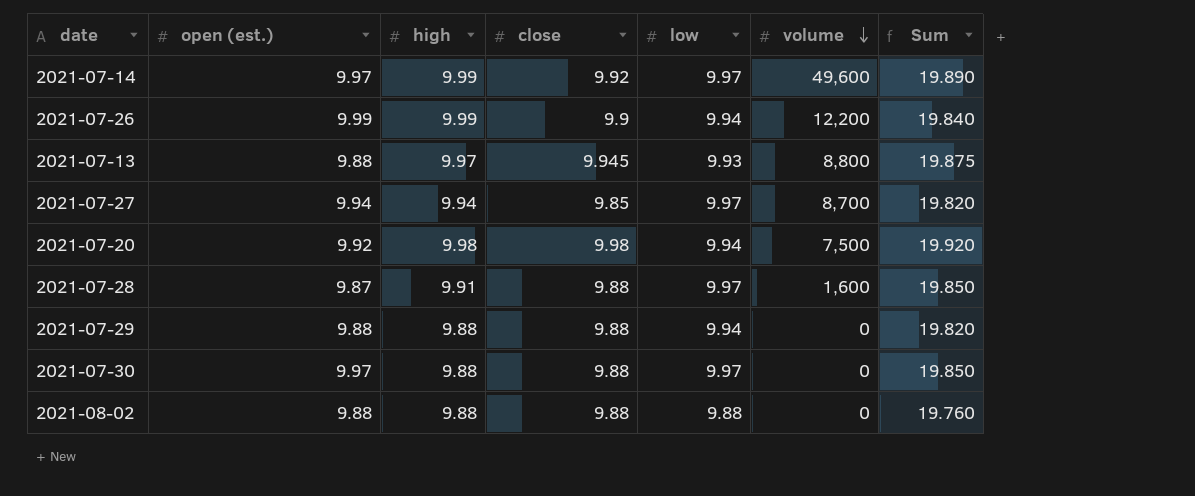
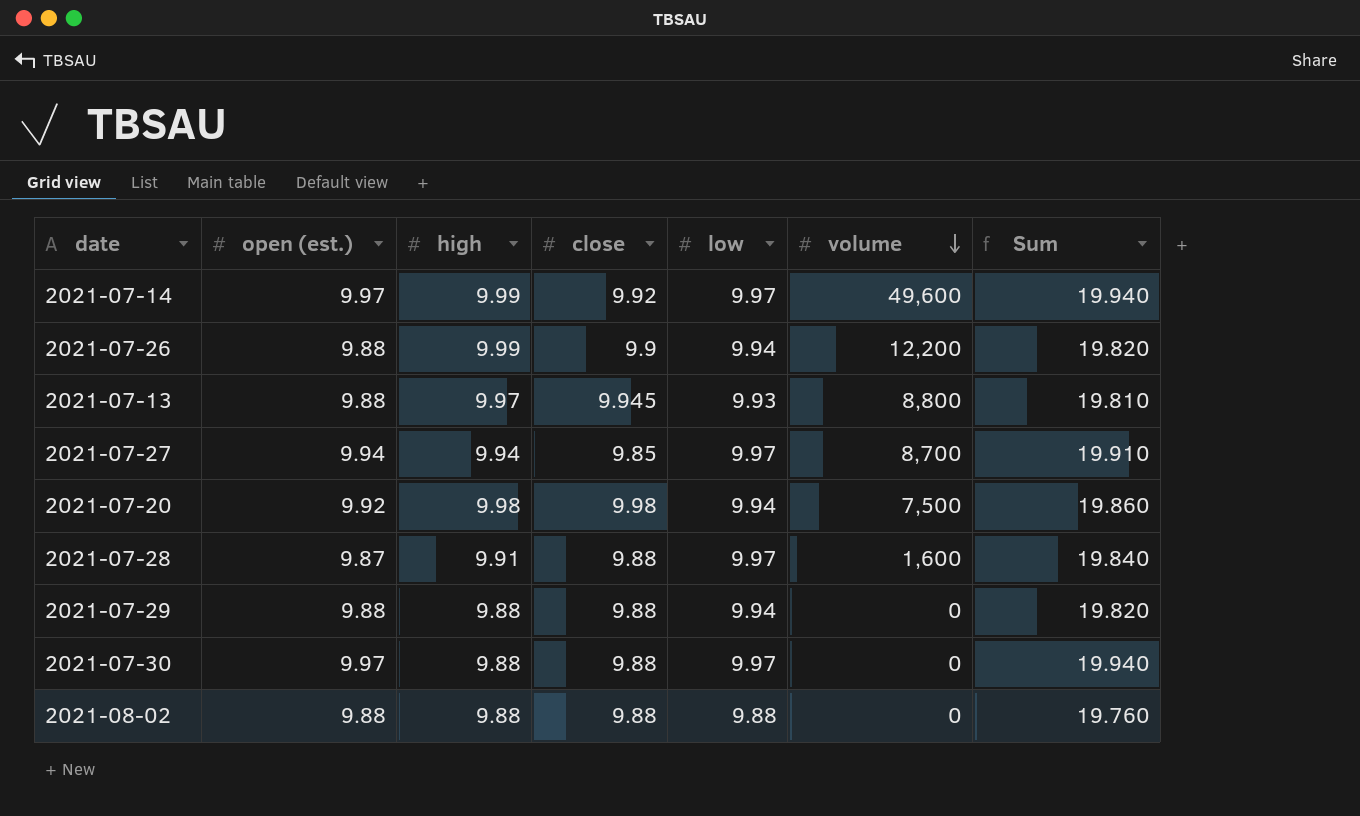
column Sum | formula: [close] + [low] -> [open (est.)] + [low]
2021-07-26 | open (est.): 9.99 -> 9.88

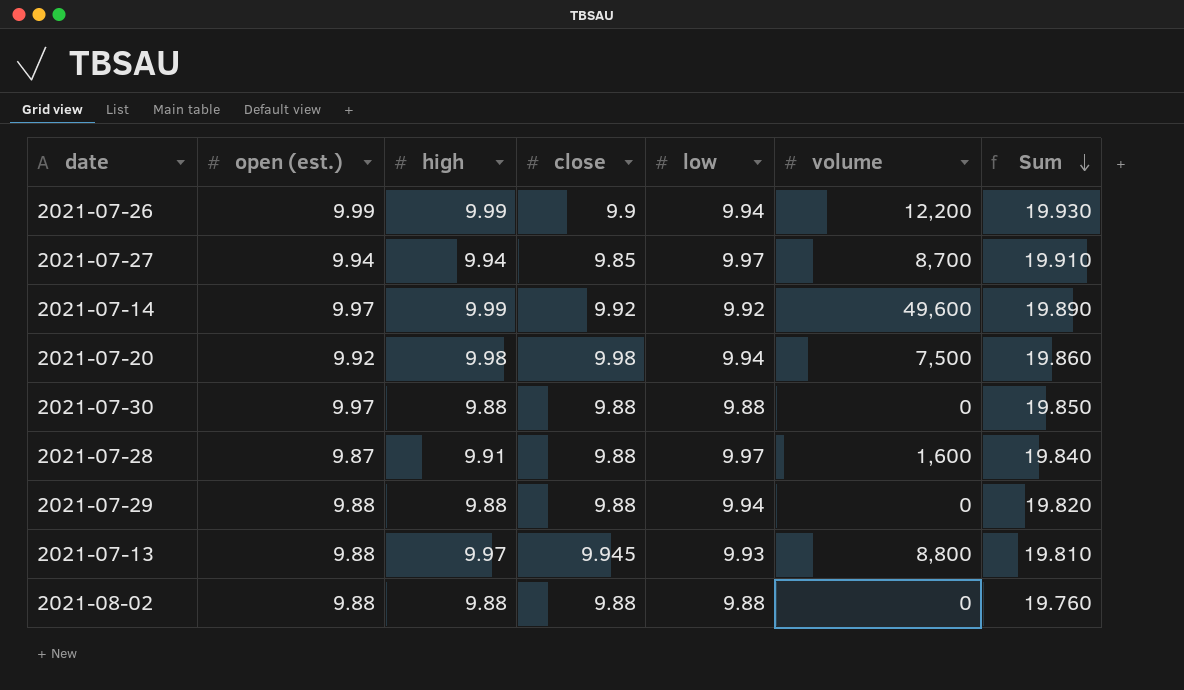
row order: volume descending -> Sum descending
2021-07-26 | open (est.): 9.88 -> 9.99
2021-07-26 | Sum: 19.820 -> 19.930
2021-07-14 | low: 9.97 -> 9.92
2021-07-14 | Sum: 19.940 -> 19.890
2021-07-30 | low: 9.97 -> 9.88
2021-07-30 | Sum: 19.940 -> 19.850

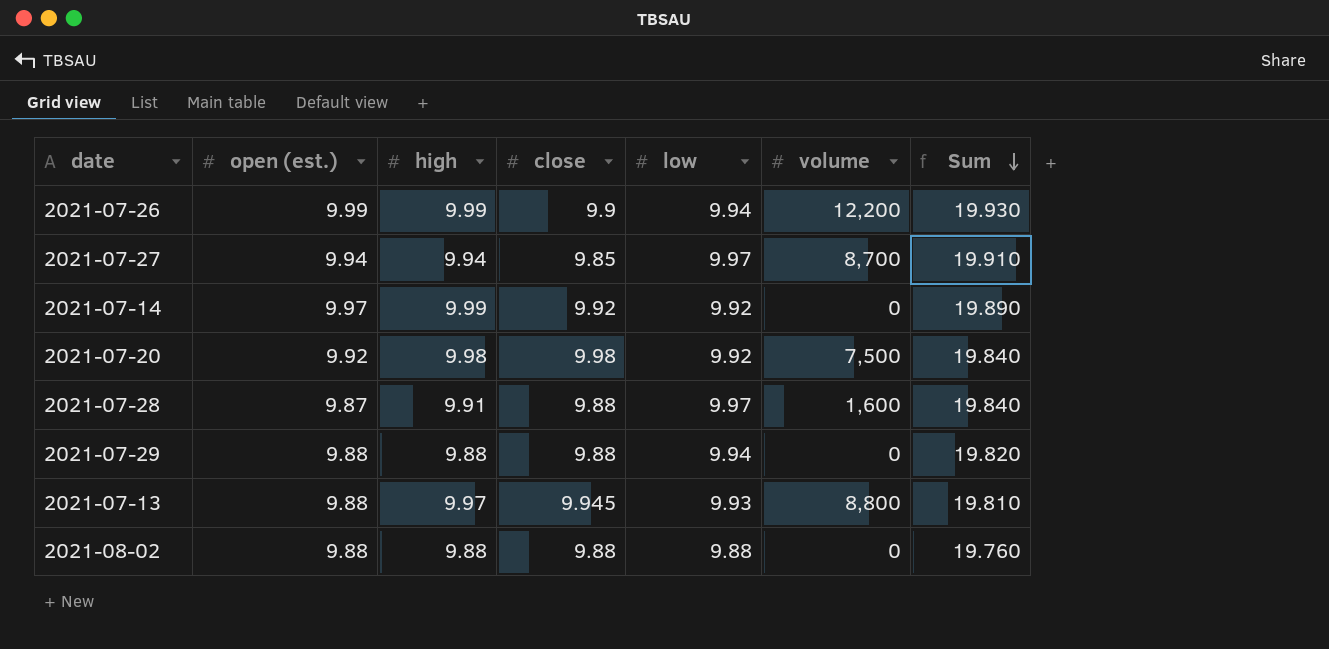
row 2021-07-30: 9.97 | 9.88 | 9.88 | 9.88 | 0 | 19.850 -> none
2021-07-14 | volume: 49,600 -> 0
2021-07-20 | low: 9.94 -> 9.92
2021-07-20 | Sum: 19.860 -> 19.840

